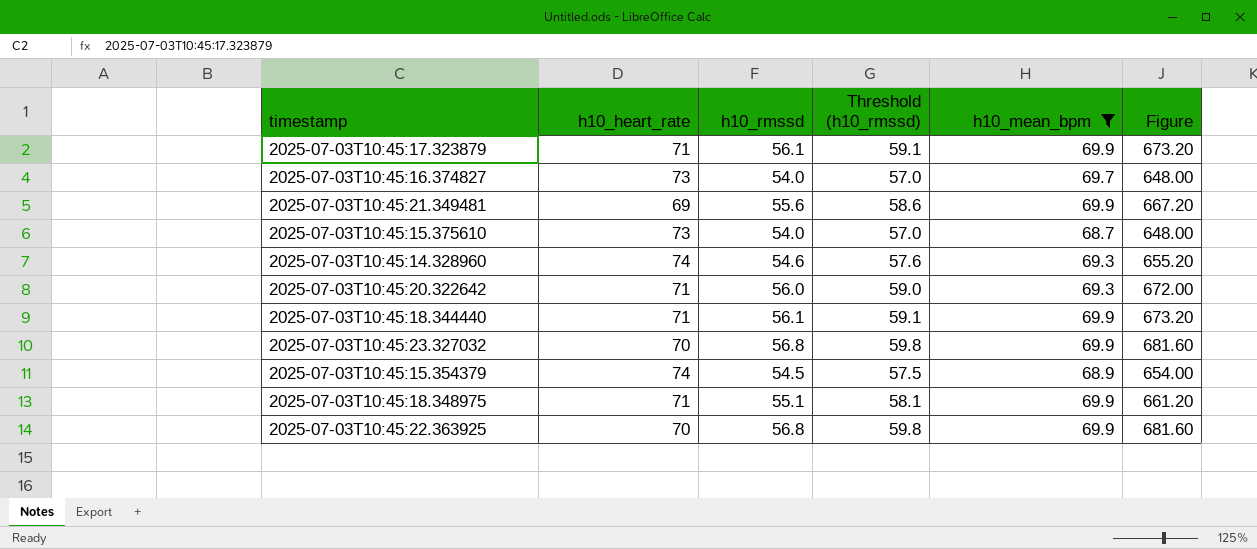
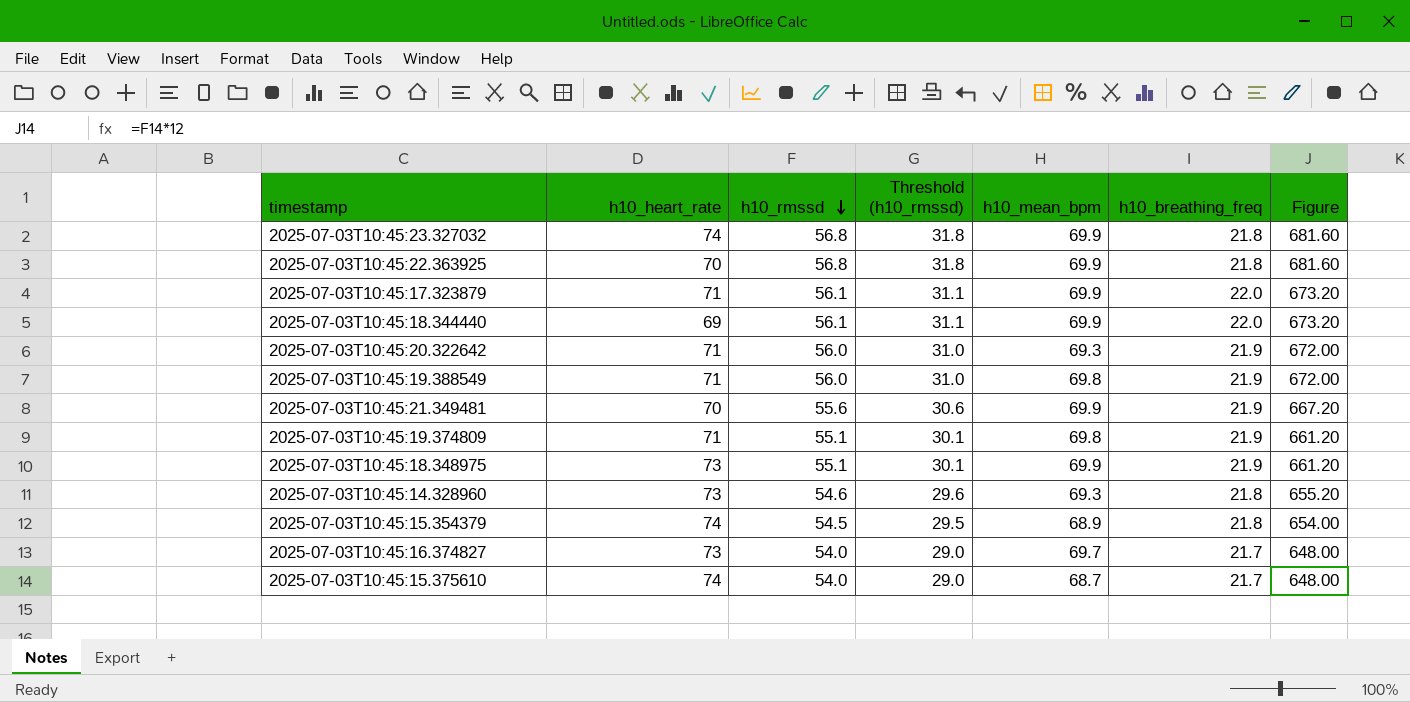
filter: h10_mean_bpm != 69.8 -> none
row order: none -> h10_rmssd descending
column Threshold (h10_rmssd) | formula: [h10_rmssd] + 3 -> [h10_rmssd] - 25
column h10_breathing_freq | position: none -> 6
2025-07-03T10:45:23.327032 | h10_heart_rate: 70 -> 74
2025-07-03T10:45:18.344440 | h10_heart_rate: 71 -> 69
2025-07-03T10:45:21.349481 | h10_heart_rate: 69 -> 70
2025-07-03T10:45:18.348975 | h10_heart_rate: 71 -> 73
2025-07-03T10:45:14.328960 | h10_heart_rate: 74 -> 73
2025-07-03T10:45:15.375610 | h10_heart_rate: 73 -> 74

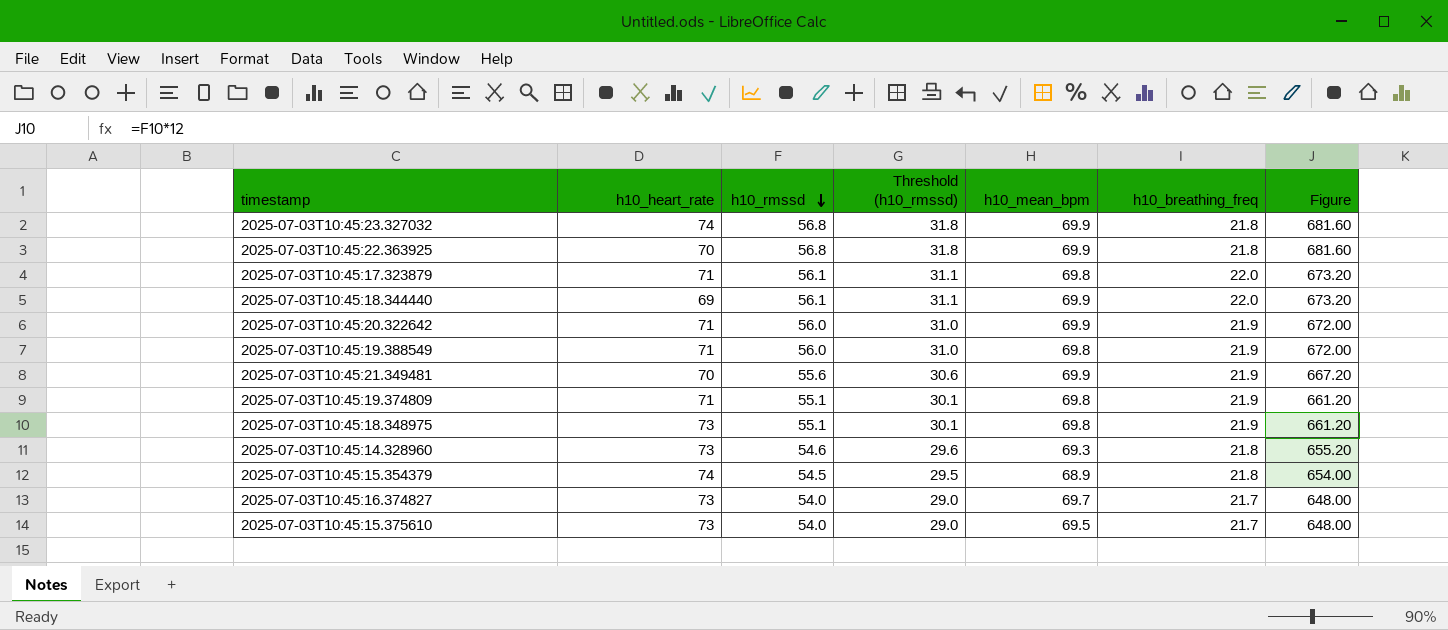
2025-07-03T10:45:17.323879 | h10_mean_bpm: 69.9 -> 69.8
2025-07-03T10:45:20.322642 | h10_mean_bpm: 69.3 -> 69.9
2025-07-03T10:45:18.348975 | h10_mean_bpm: 69.9 -> 69.8
2025-07-03T10:45:15.375610 | h10_heart_rate: 74 -> 73
2025-07-03T10:45:15.375610 | h10_mean_bpm: 68.7 -> 69.5

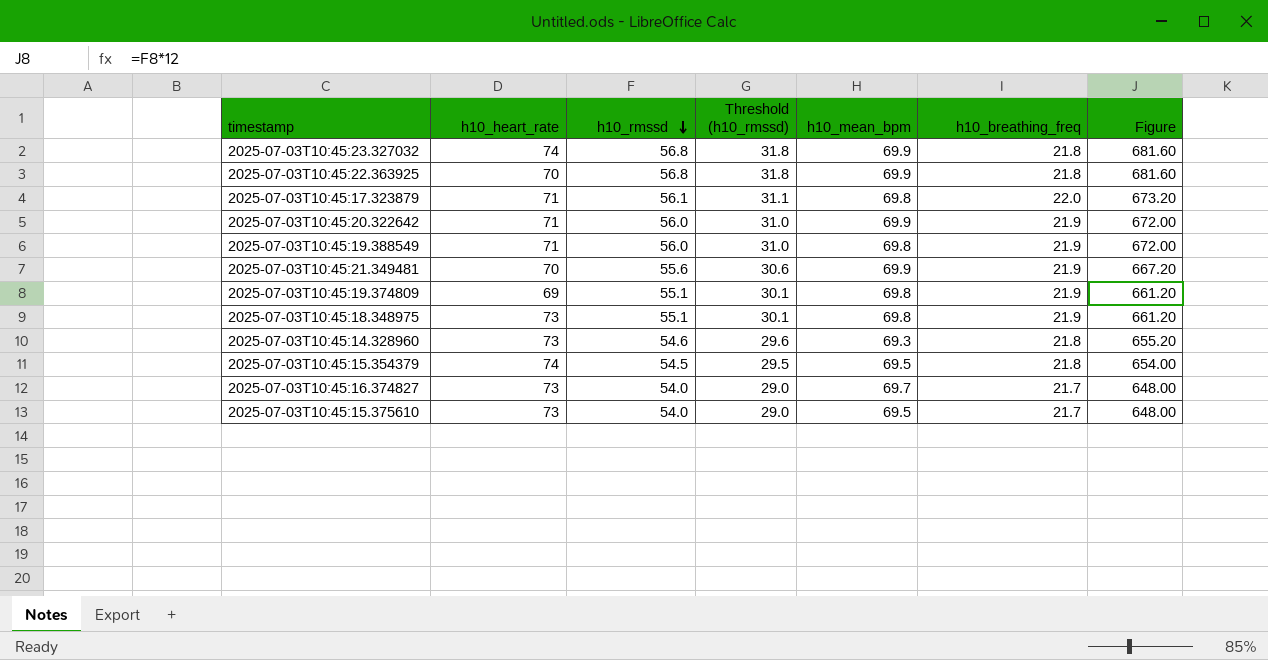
row 2025-07-03T10:45:18.344440: 69 | 56.1 | 31.1 | 69.9 | 22.0 | 673.20 -> none
2025-07-03T10:45:19.374809 | h10_heart_rate: 71 -> 69
2025-07-03T10:45:15.354379 | h10_mean_bpm: 68.9 -> 69.5

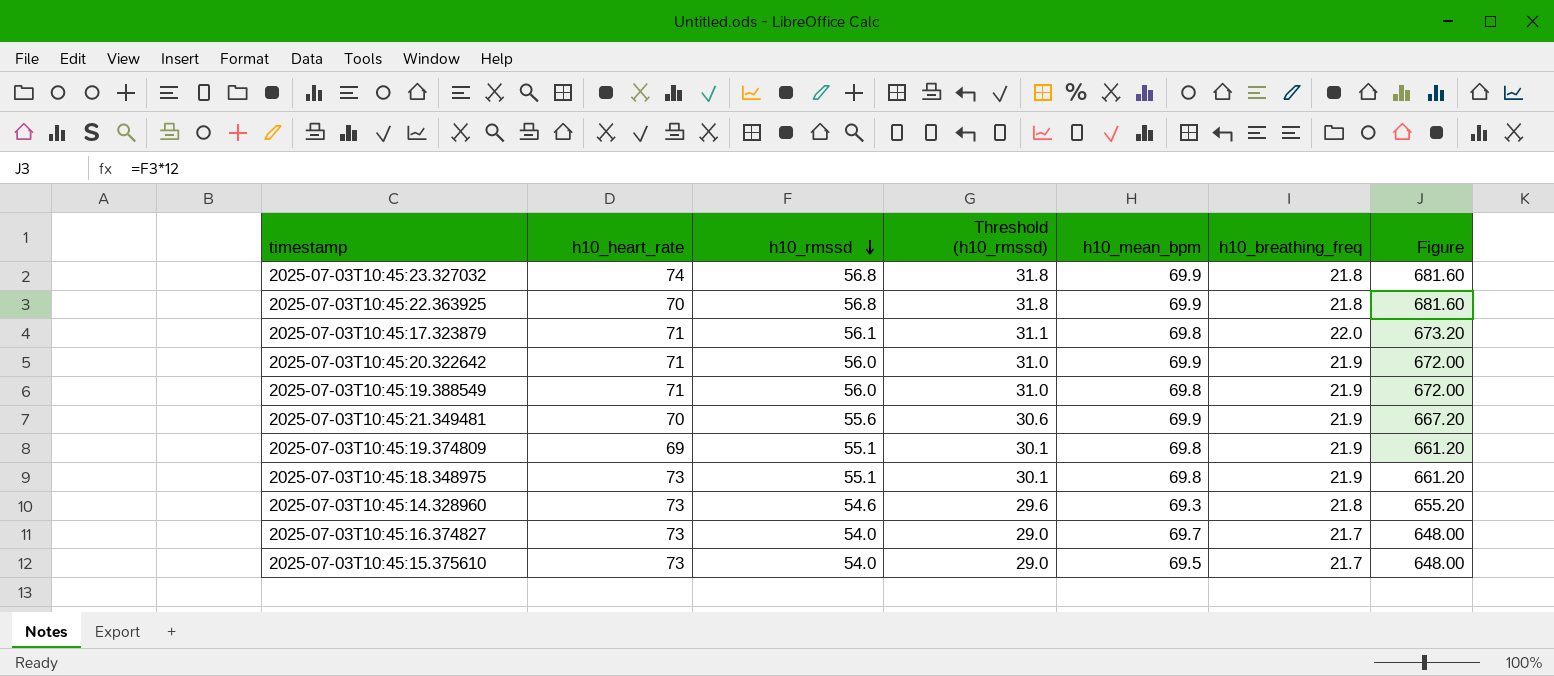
row 2025-07-03T10:45:15.354379: 74 | 54.5 | 29.5 | 69.5 | 21.8 | 654.00 -> none

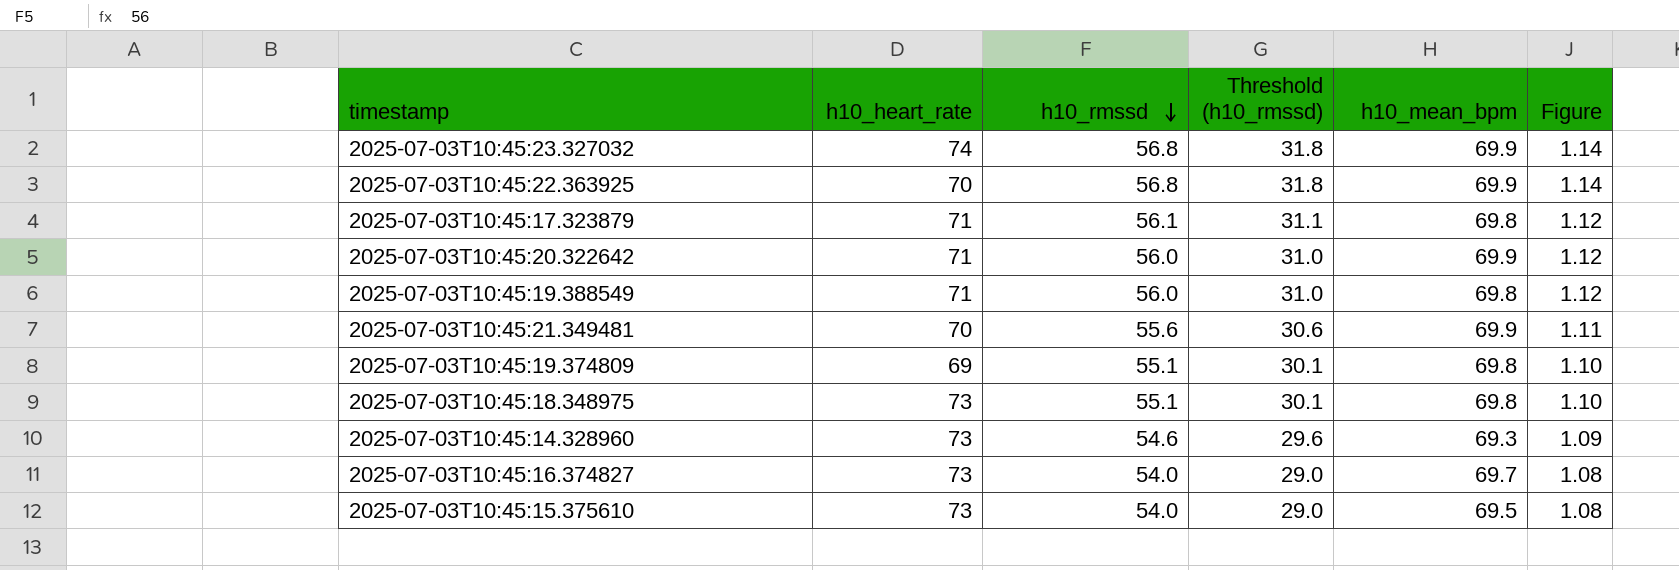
column h10_breathing_freq | position: 6 -> none
column Figure | formula: [h10_rmssd] * 12 -> [h10_rmssd] * 0.02

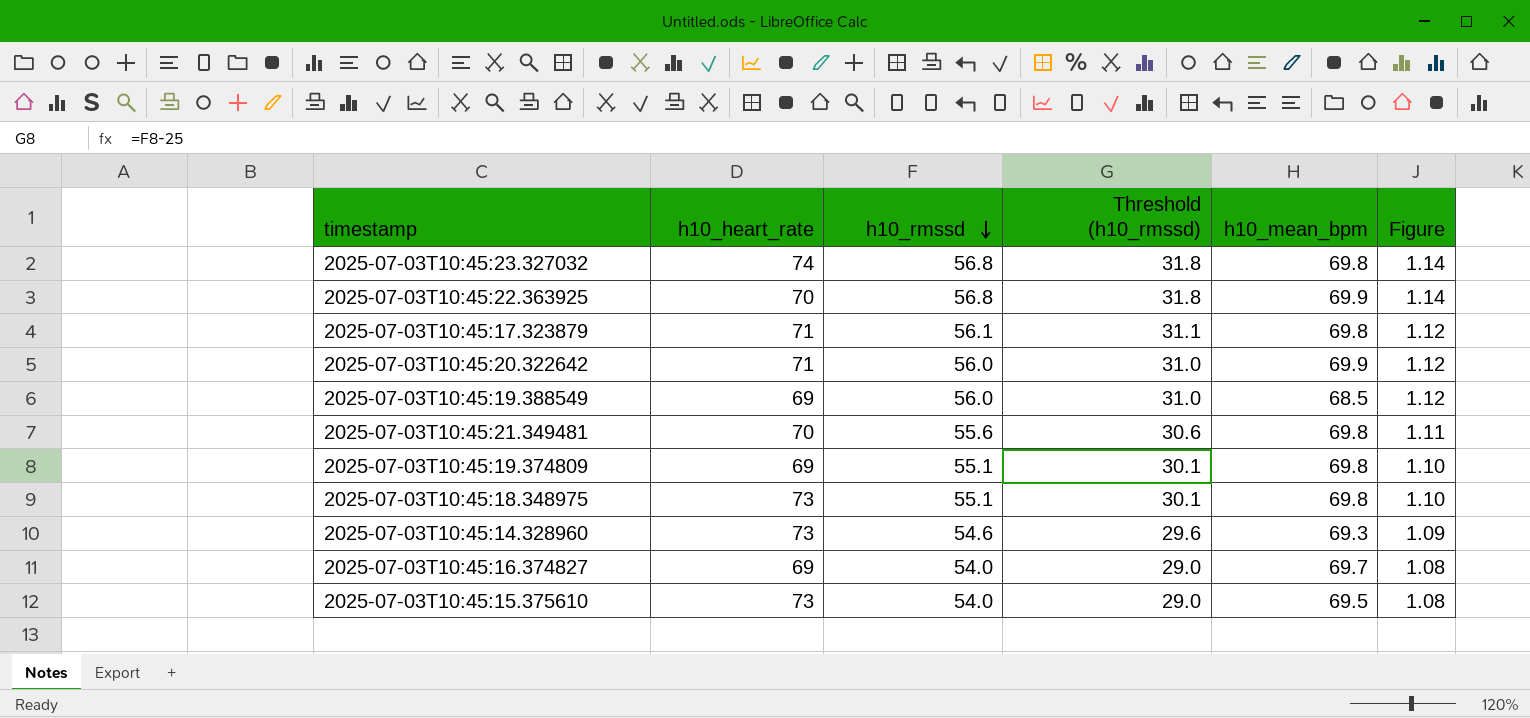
2025-07-03T10:45:23.327032 | h10_mean_bpm: 69.9 -> 69.8
2025-07-03T10:45:19.388549 | h10_heart_rate: 71 -> 69
2025-07-03T10:45:19.388549 | h10_mean_bpm: 69.8 -> 68.5
2025-07-03T10:45:21.349481 | h10_mean_bpm: 69.9 -> 69.8
2025-07-03T10:45:16.374827 | h10_heart_rate: 73 -> 69

